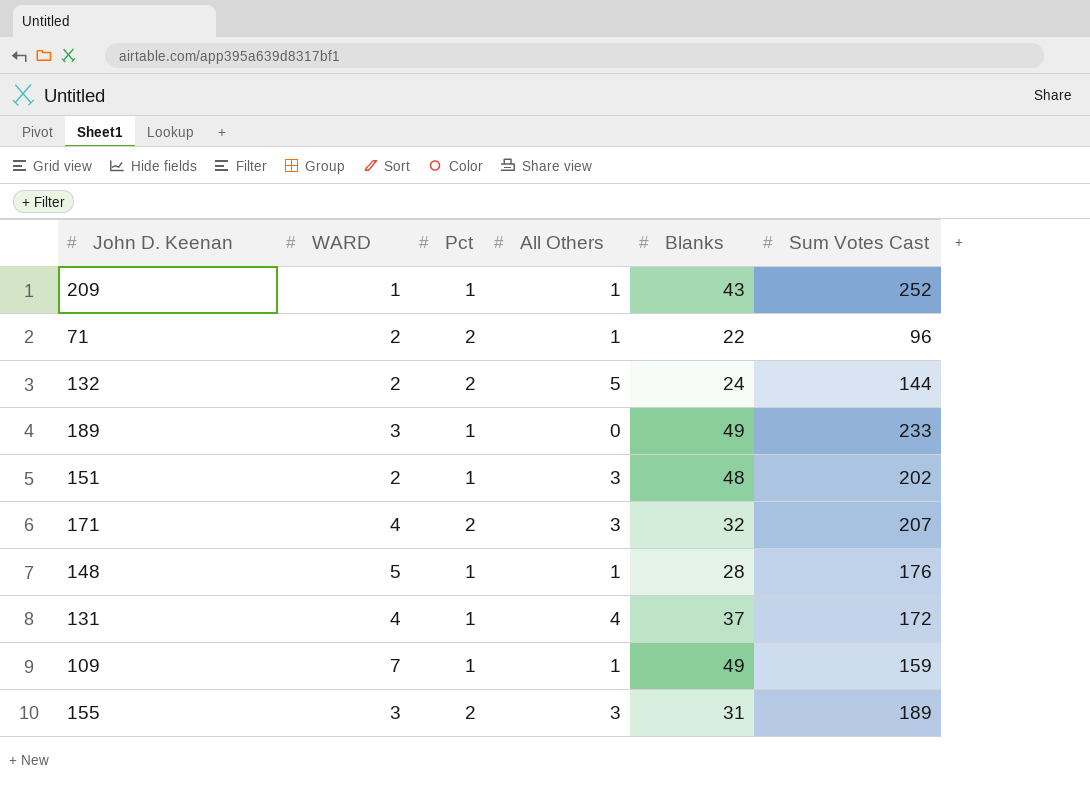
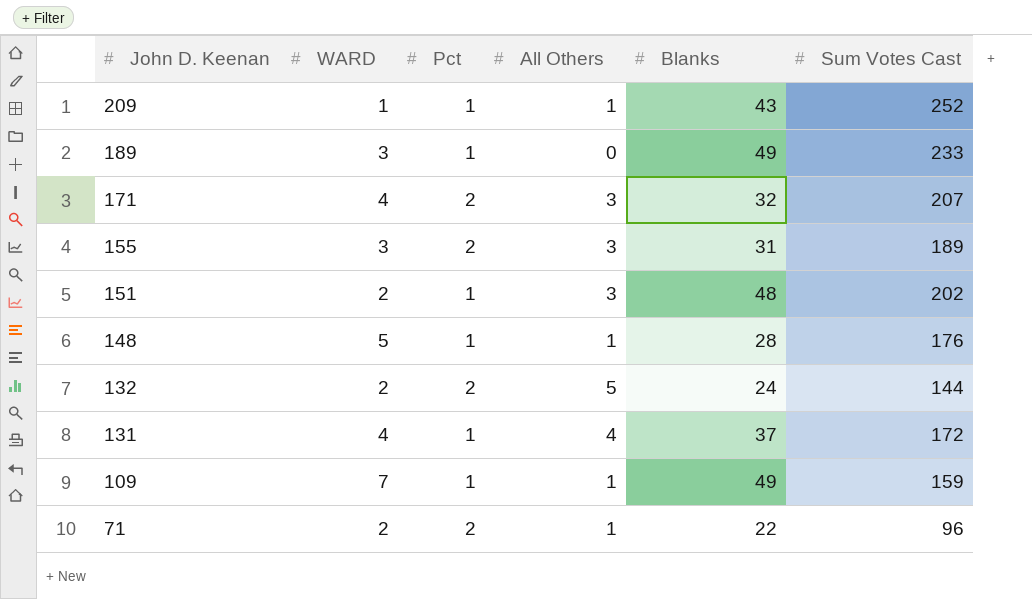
row order: none -> John D. Keenan descending

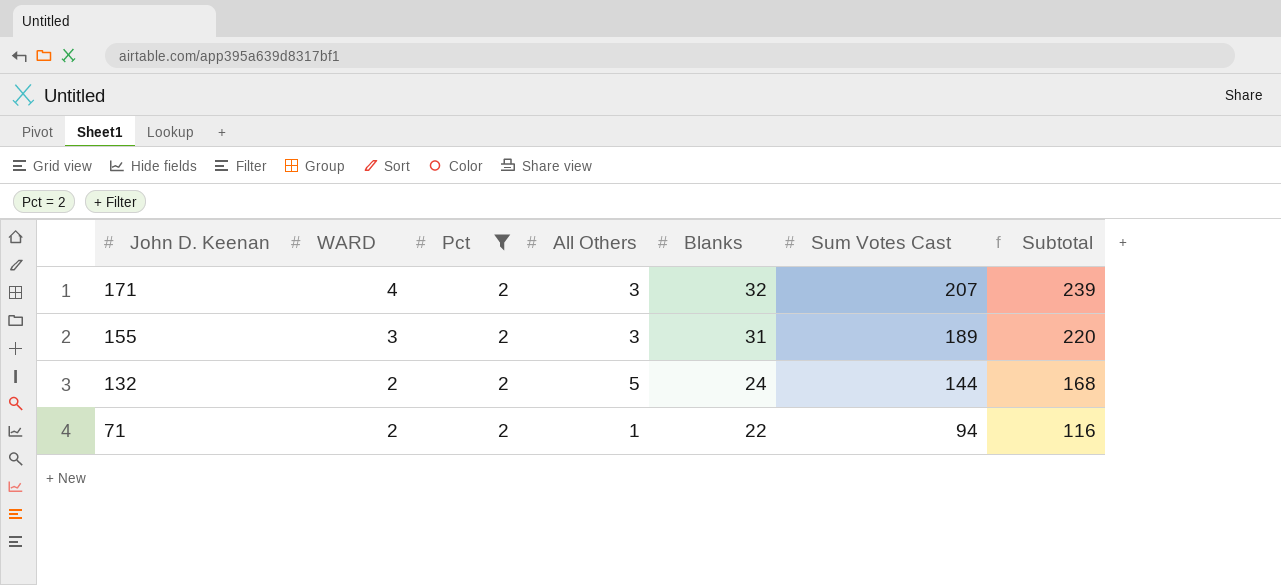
filter: none -> Pct = 2
column Subtotal | formula: none -> [Blanks] + [Sum Votes Cast]
71 | Sum Votes Cast: 96 -> 94

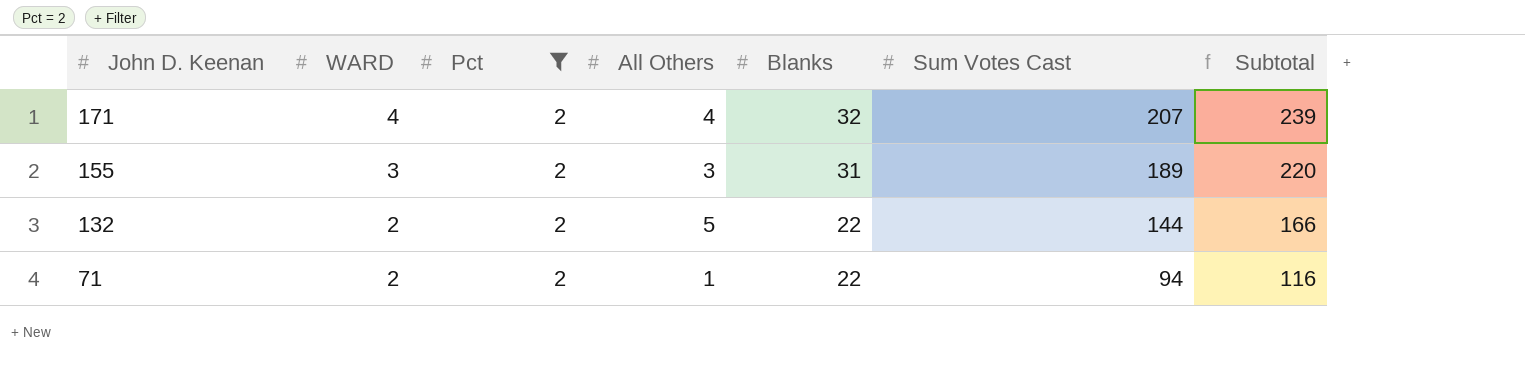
171 | All Others: 3 -> 4
132 | Blanks: 24 -> 22
132 | Subtotal: 168 -> 166

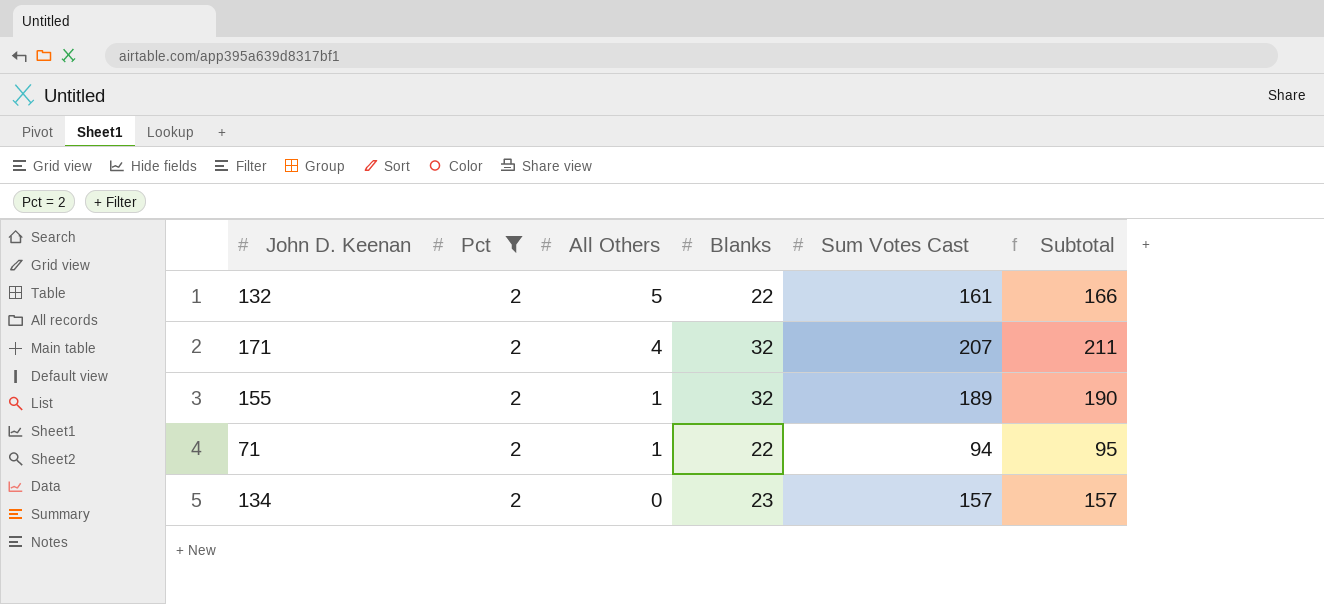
row order: John D. Keenan descending -> All Others descending
column WARD | position: 2 -> none
column Subtotal | formula: [Blanks] + [Sum Votes Cast] -> [All Others] + [Sum Votes Cast]
132 | Sum Votes Cast: 144 -> 161
155 | All Others: 3 -> 1
155 | Blanks: 31 -> 32
row 134: none -> 2 | 0 | 23 | 157 | 157

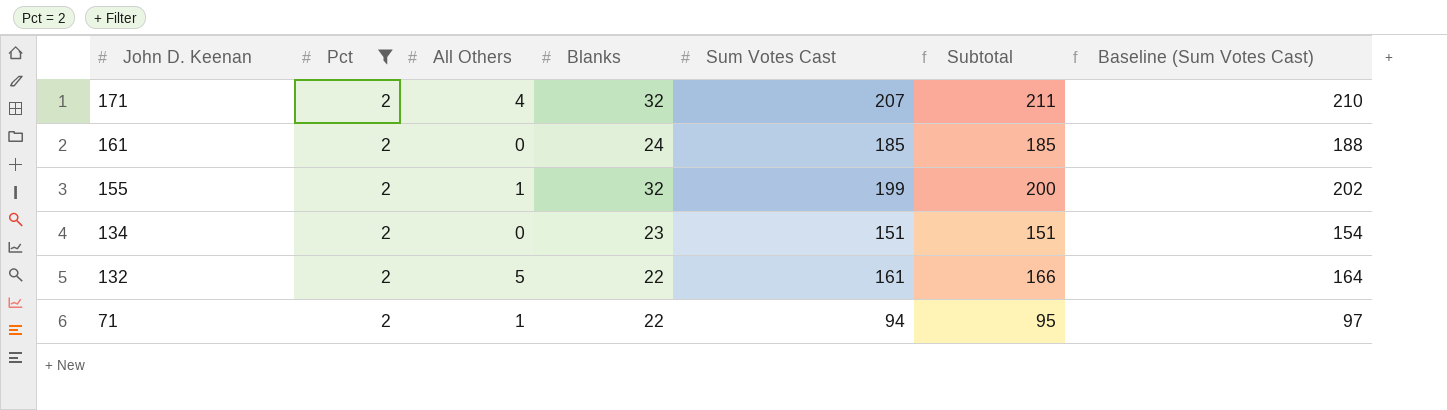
row order: All Others descending -> John D. Keenan descending
column Baseline (Sum Votes Cast) | formula: none -> [Sum Votes Cast] + 3
row 161: none -> 2 | 0 | 24 | 185 | 185 | 188
155 | Sum Votes Cast: 189 -> 199
155 | Subtotal: 190 -> 200
134 | Sum Votes Cast: 157 -> 151
134 | Subtotal: 157 -> 151

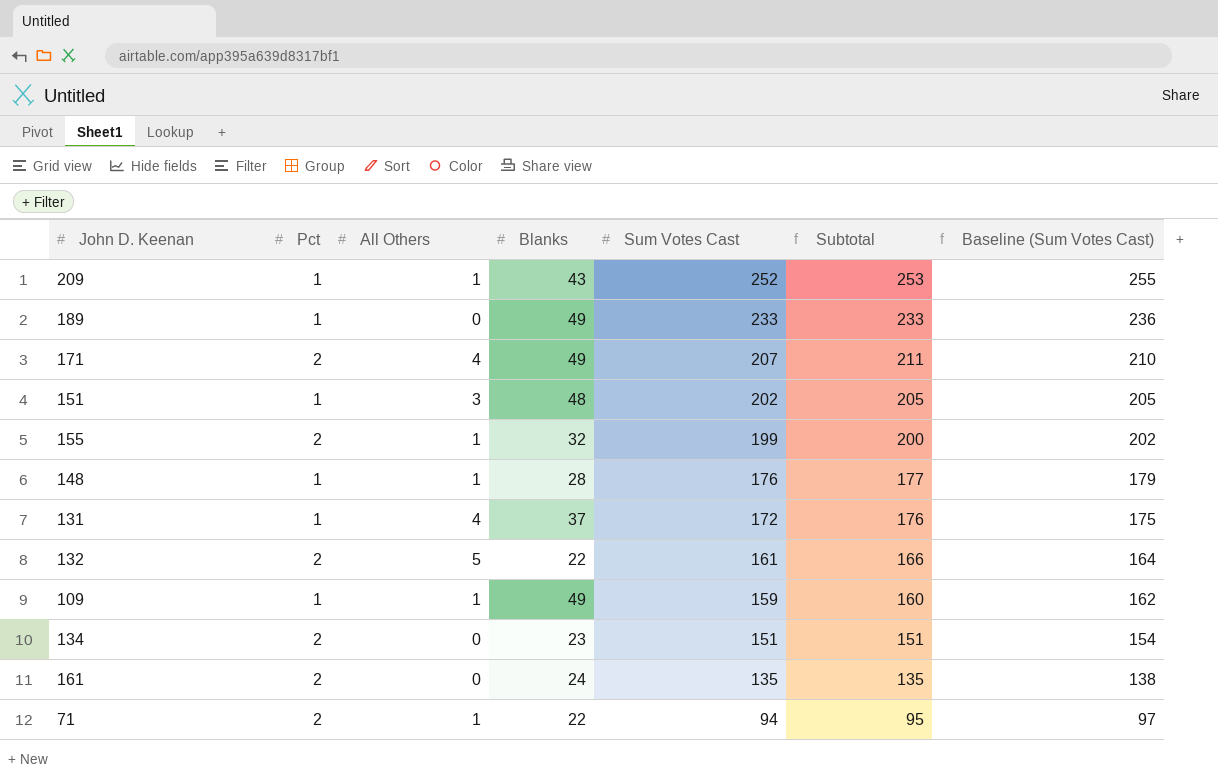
filter: Pct = 2 -> none
row order: John D. Keenan descending -> Sum Votes Cast descending
171 | Blanks: 32 -> 49
161 | Sum Votes Cast: 185 -> 135
161 | Subtotal: 185 -> 135
161 | Baseline (Sum Votes Cast): 188 -> 138

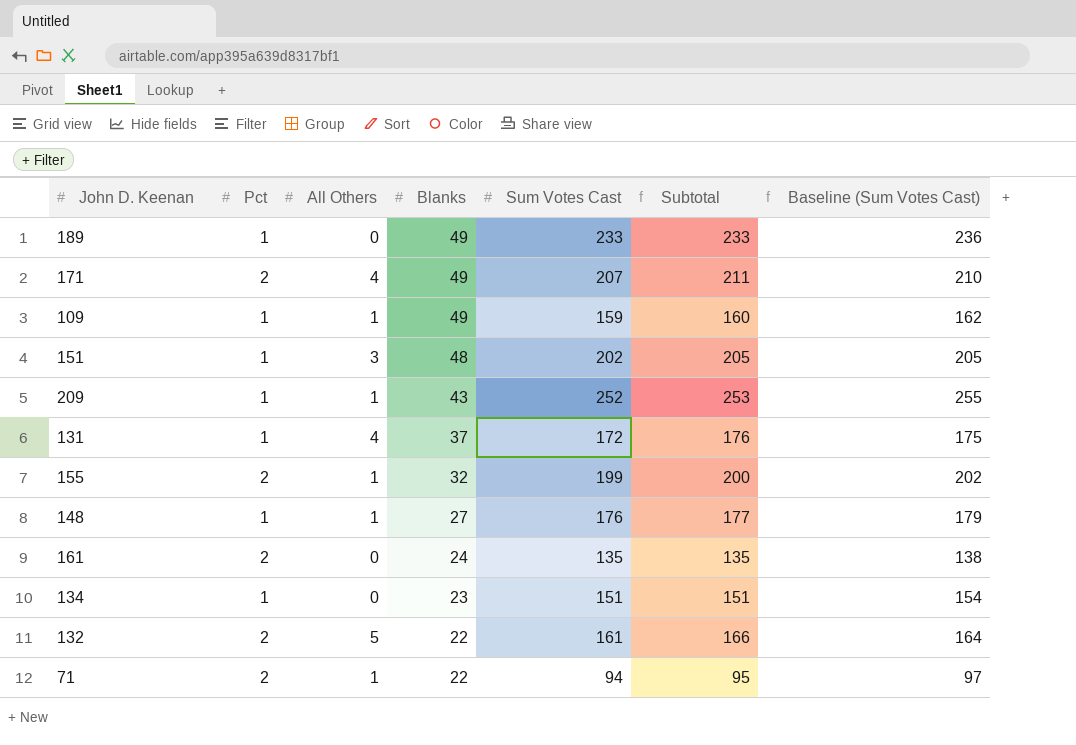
row order: Sum Votes Cast descending -> Blanks descending
148 | Blanks: 28 -> 27
134 | Pct: 2 -> 1

